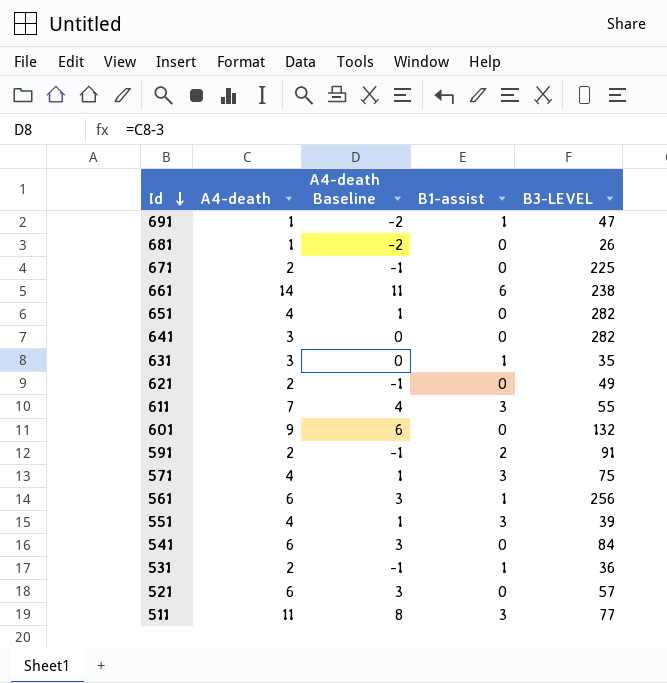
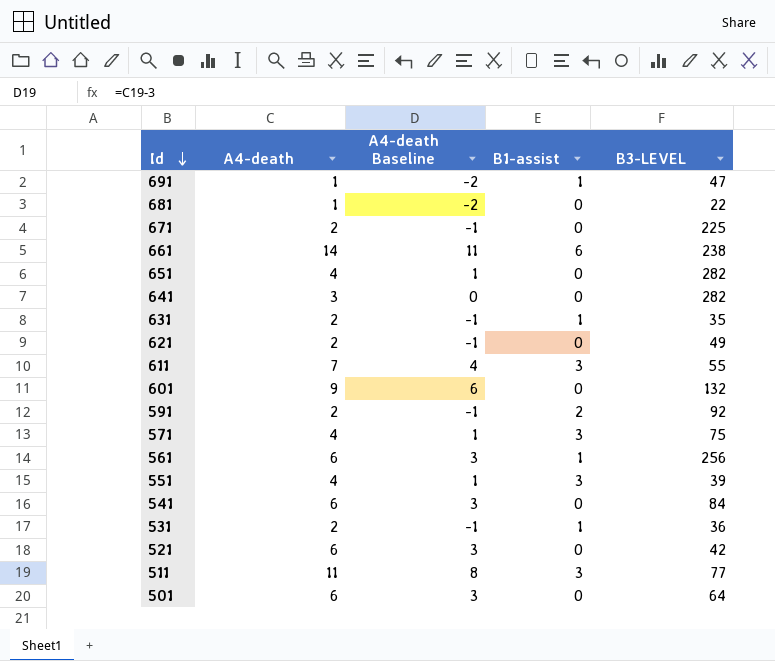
681 | B3-LEVEL: 26 -> 22
631 | A4-death: 3 -> 2
631 | A4-death Baseline: 0 -> -1
591 | B3-LEVEL: 91 -> 92
521 | B3-LEVEL: 57 -> 42
row 501: none -> 6 | 3 | 0 | 64

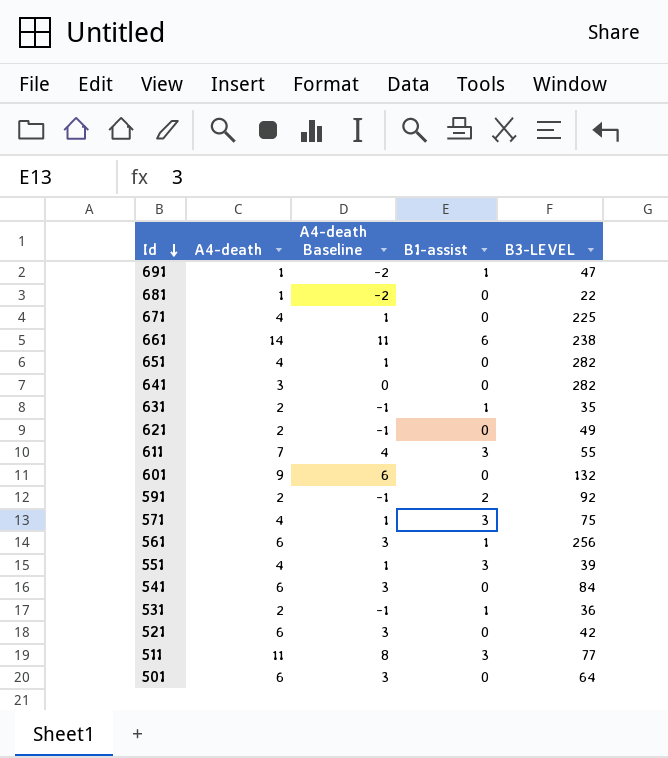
671 | A4-death: 2 -> 4
671 | A4-death Baseline: -1 -> 1

